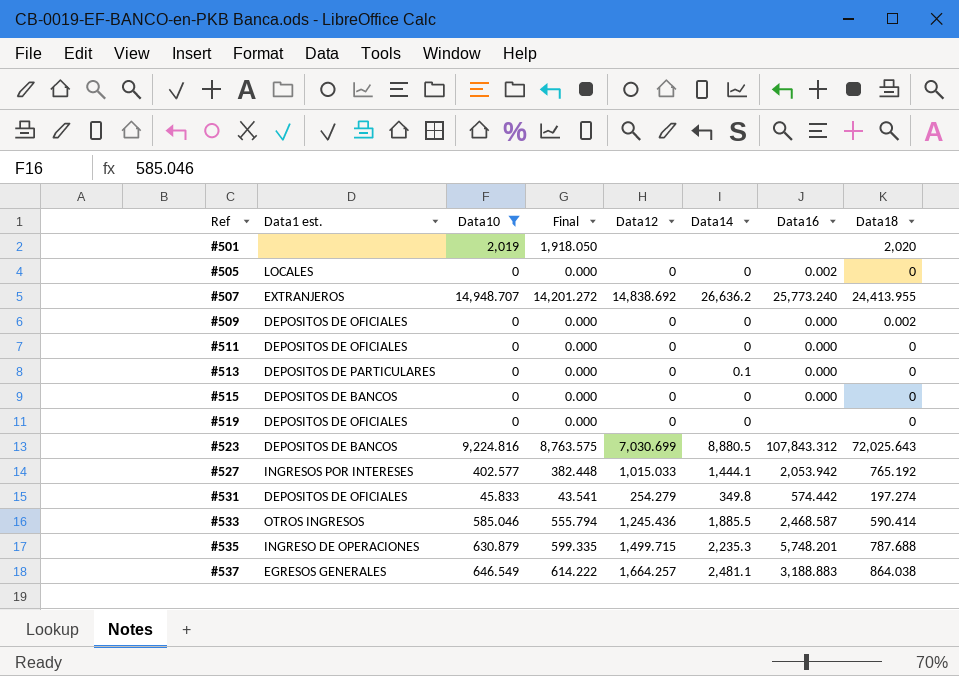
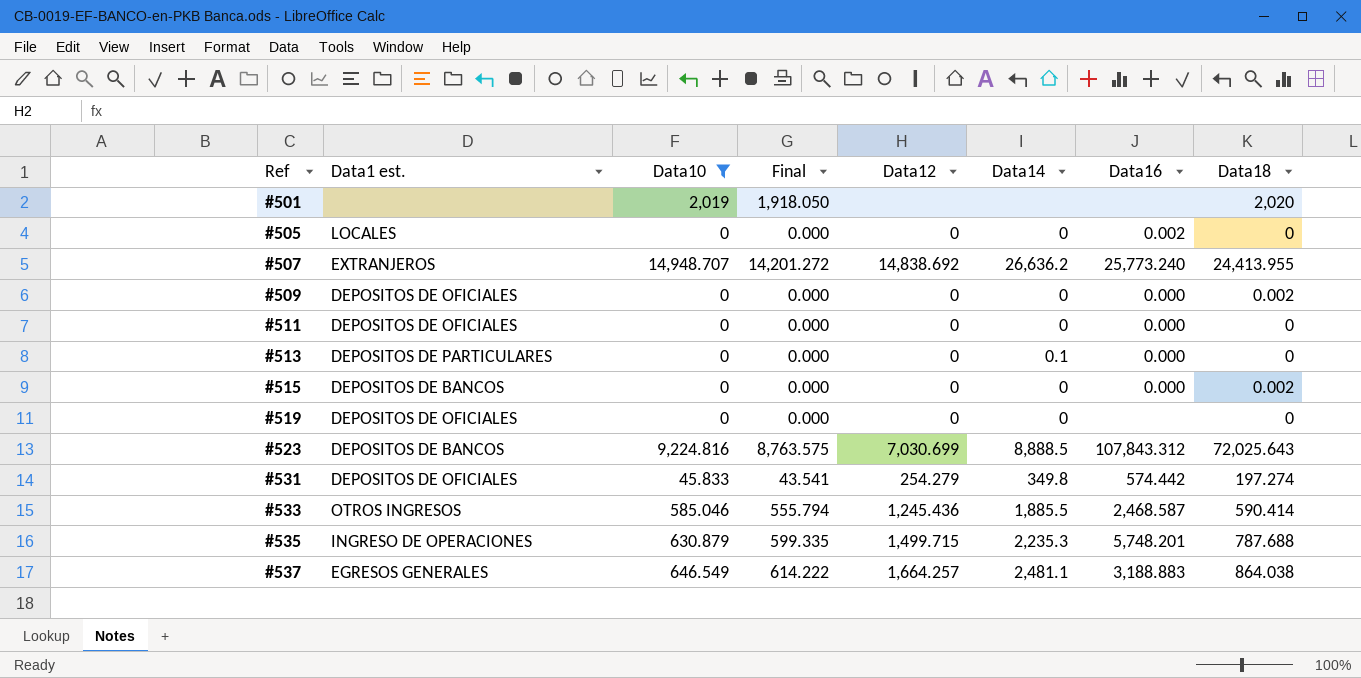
row #527: INGRESOS POR INTERESES | 402.577 | 382.448 | 1,015.033 | 1,444.1 | 2,053.942 | 765.192 -> none
#515 | Data18: 0 -> 0.002
#523 | Data14: 8,880.5 -> 8,888.5

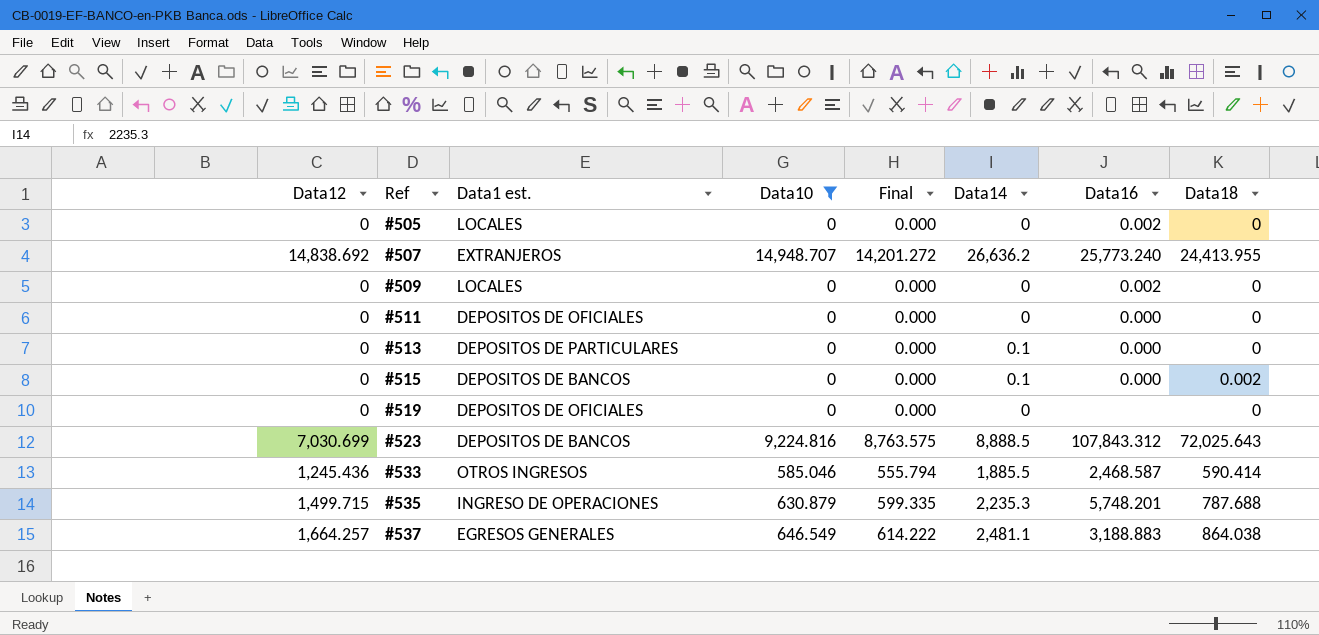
column Data12 | position: 5 -> 1
row #501: none | 2,019 | 1,918.050 | none | none | none | 2,020 -> none
row #531: DEPOSITOS DE OFICIALES | 45.833 | 43.541 | 254.279 | 349.8 | 574.442 | 197.274 -> none
#509 | Data1 est.: DEPOSITOS DE OFICIALES -> LOCALES
#509 | Data16: 0.000 -> 0.002
#509 | Data18: 0.002 -> 0
#515 | Data14: 0 -> 0.1

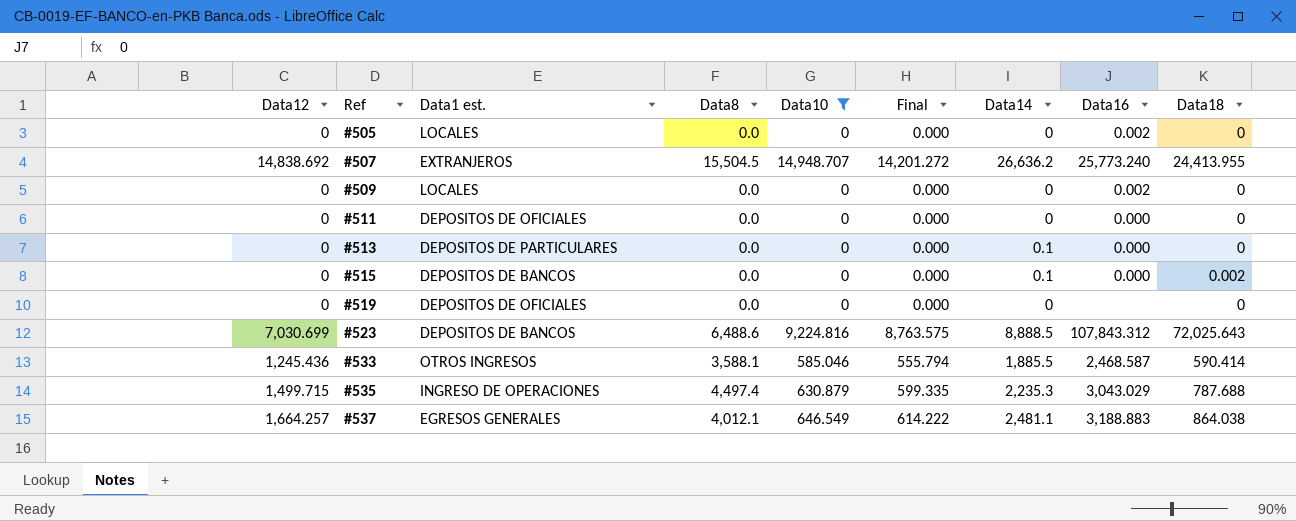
column Data8 | position: none -> 4
#535 | Data16: 5,748.201 -> 3,043.029

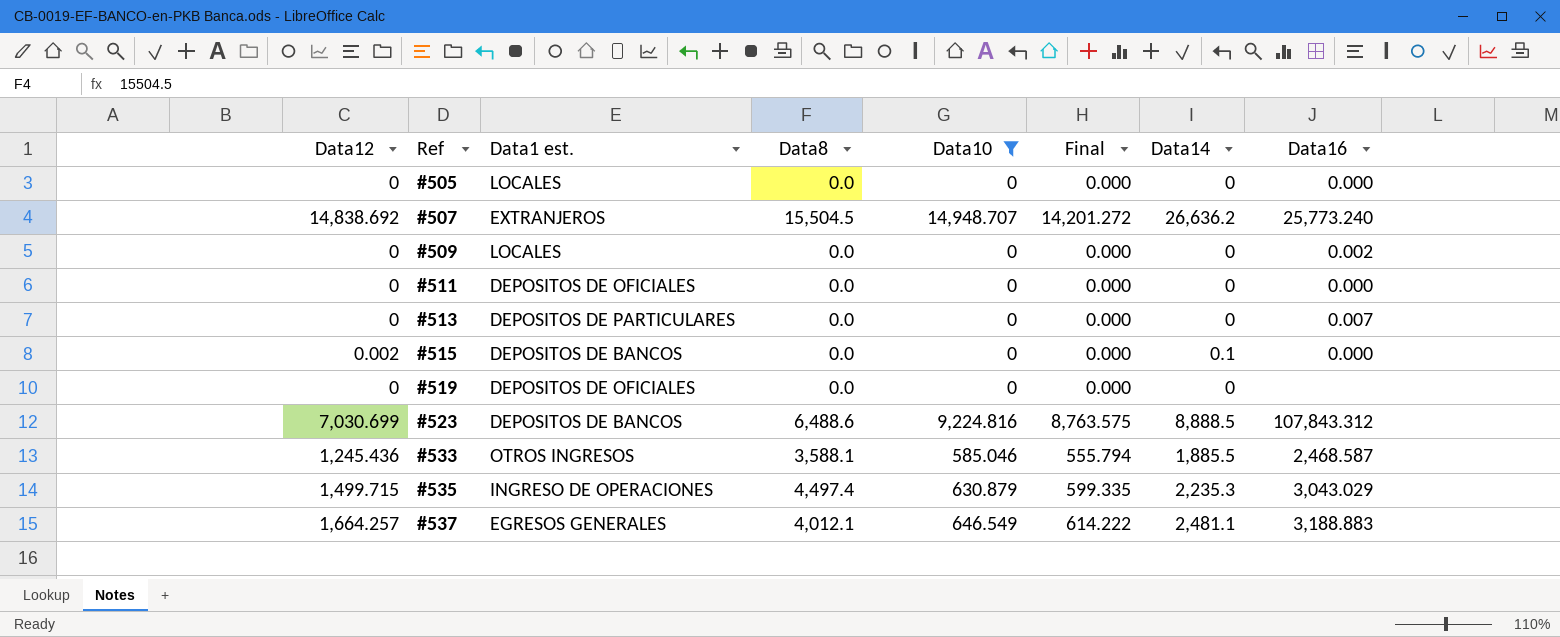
column Data18 | position: 9 -> none
#505 | Data16: 0.002 -> 0.000
#513 | Data14: 0.1 -> 0
#513 | Data16: 0.000 -> 0.007
#515 | Data12: 0 -> 0.002

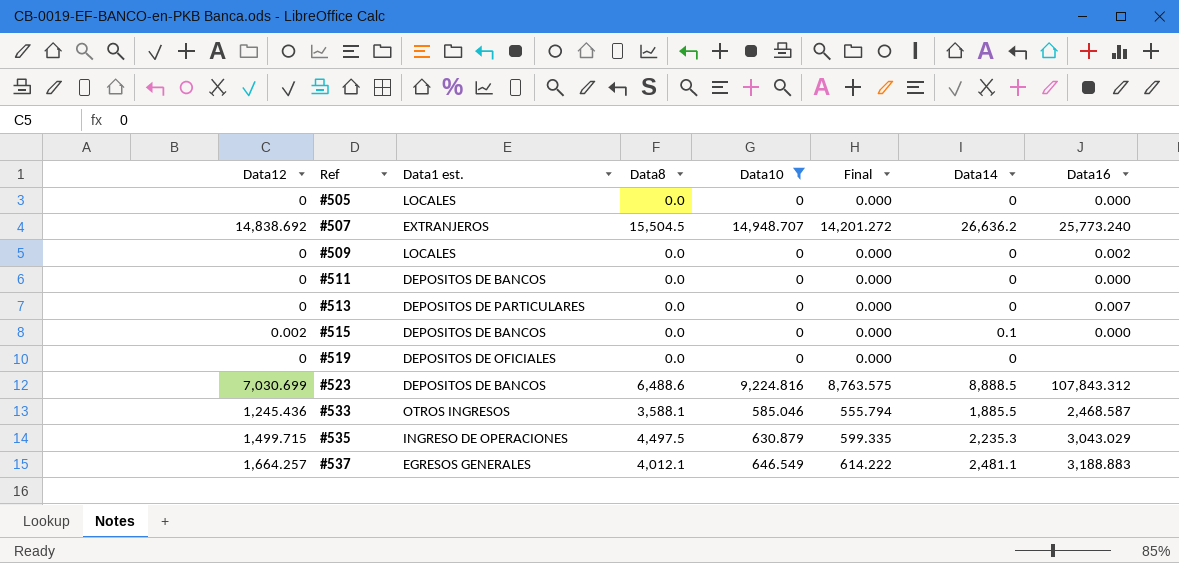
#511 | Data1 est.: DEPOSITOS DE OFICIALES -> DEPOSITOS DE BANCOS
#535 | Data8: 4,497.4 -> 4,497.5

